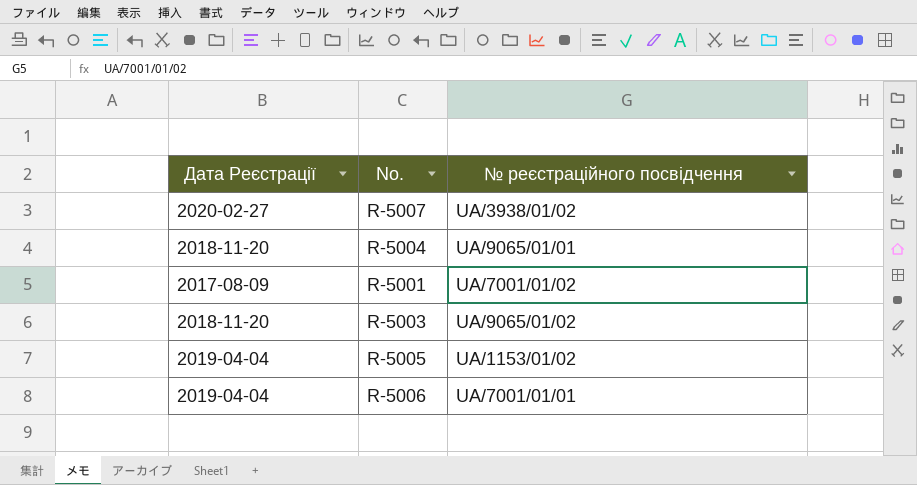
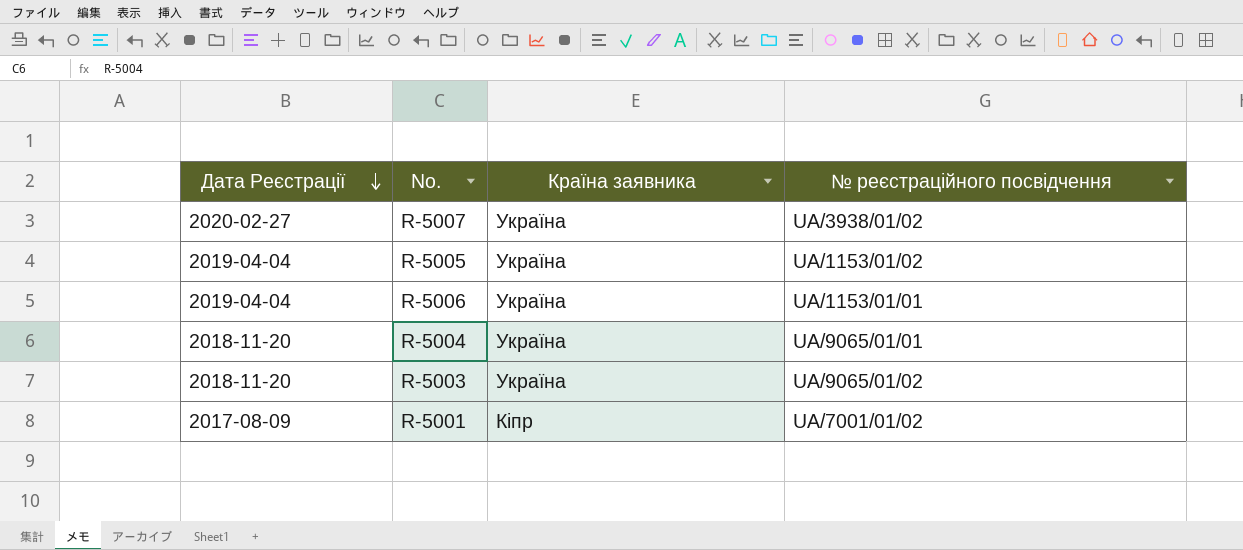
row order: none -> Дата Реєстрації descending
column Країна заявника | position: none -> 3
R-5006 | № реєстраційного посвідчення: UA/7001/01/01 -> UA/1153/01/01

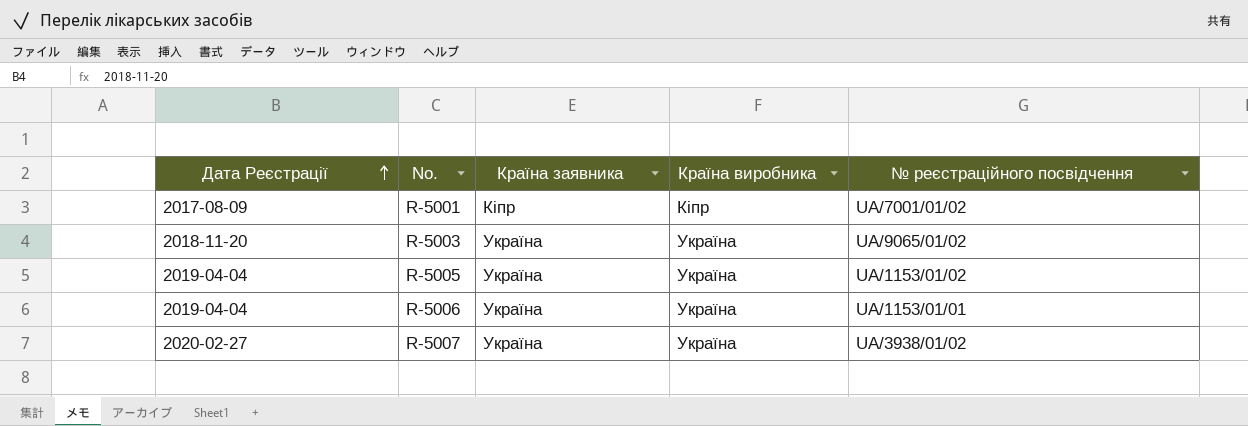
row order: Дата Реєстрації descending -> Дата Реєстрації ascending
column Країна виробника | position: none -> 4
row R-5004: 2018-11-20 | Україна | UA/9065/01/01 -> none

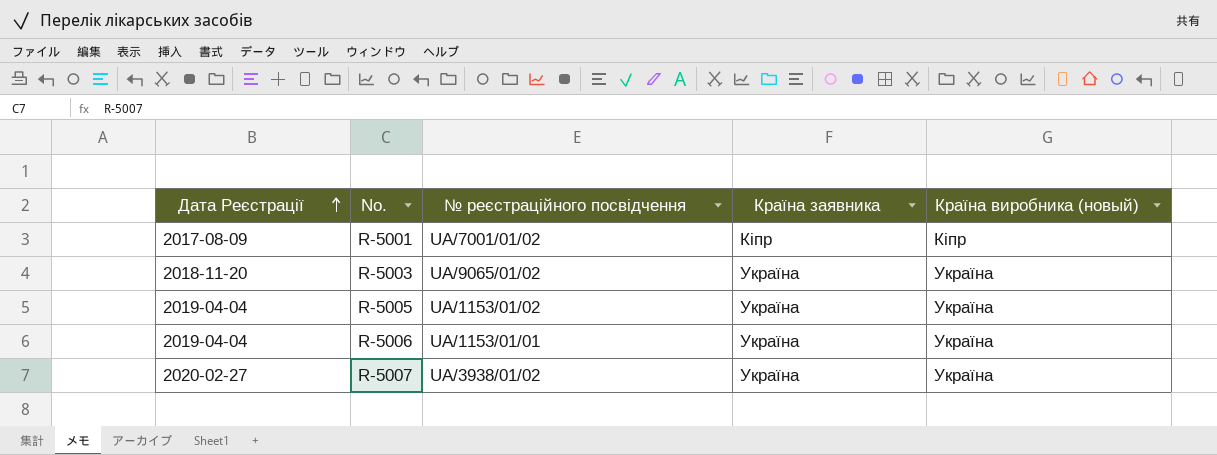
column № реєстраційного посвідчення | position: 5 -> 3
column name: Країна виробника -> Країна виробника (новый)

